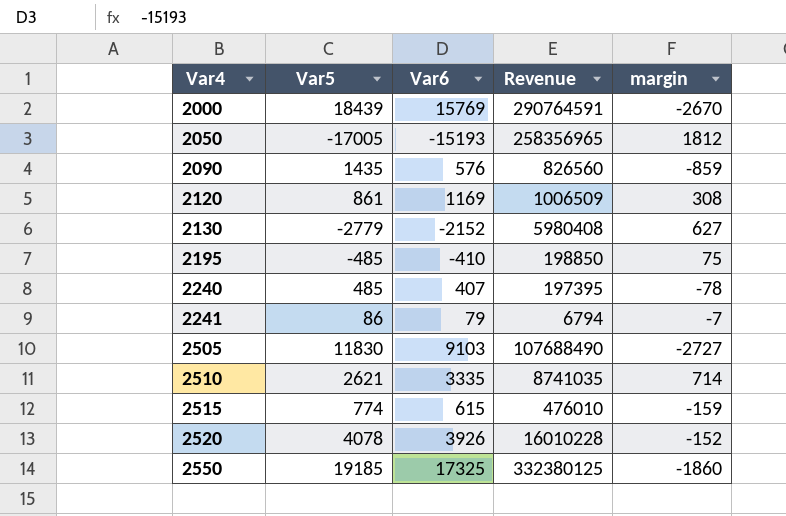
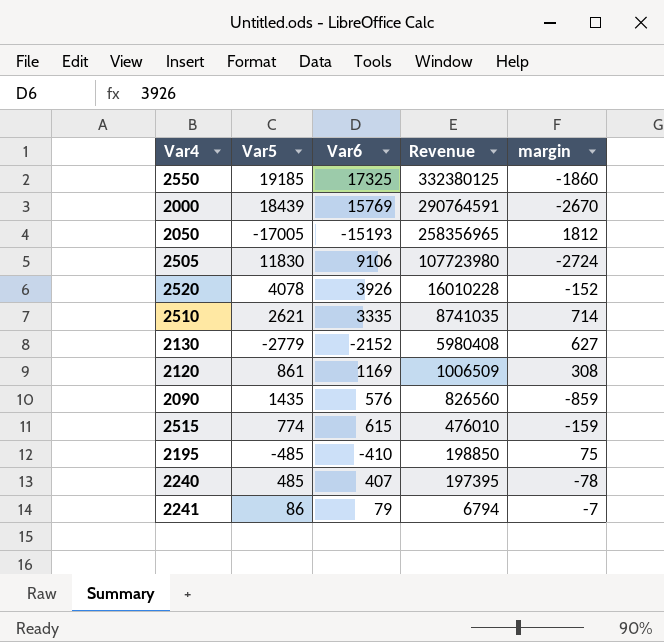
row order: Var4 ascending -> Revenue descending
2505 | Var6: 9103 -> 9106
2505 | Revenue: 107688490 -> 107723980
2505 | margin: -2727 -> -2724

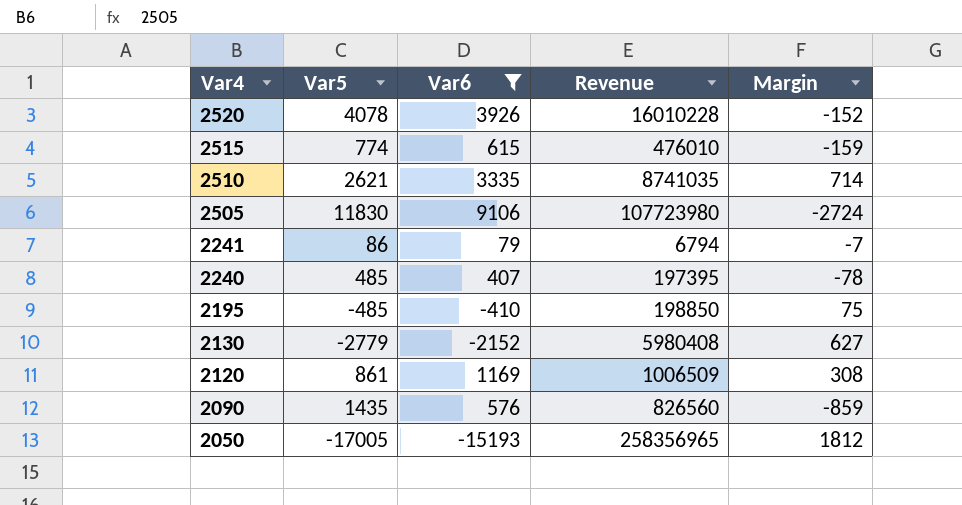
filter: none -> Var6 <= 9106
row order: Revenue descending -> Var4 descending
column name: margin -> Margin

